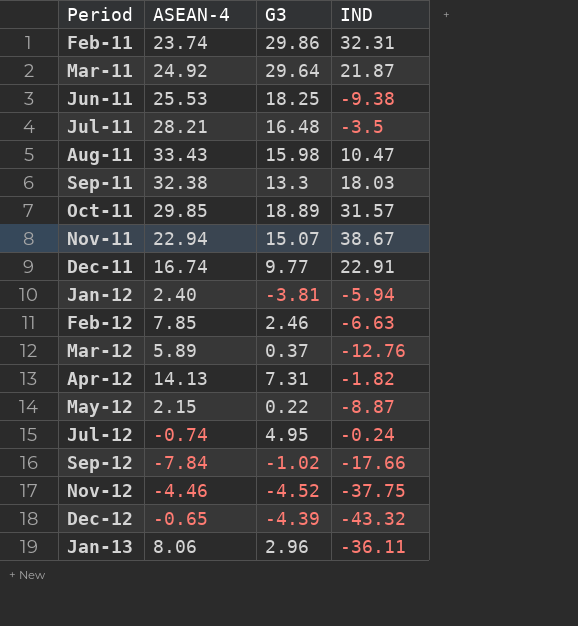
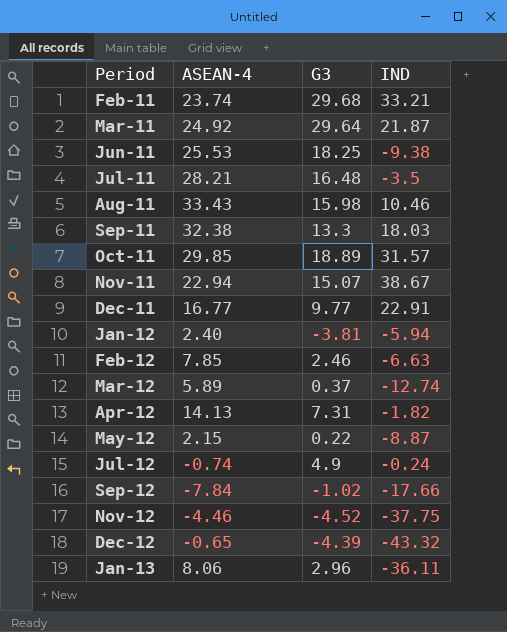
Feb-11 | G3: 29.86 -> 29.68
Feb-11 | IND: 32.31 -> 33.21
Aug-11 | IND: 10.47 -> 10.46
Dec-11 | ASEAN-4: 16.74 -> 16.77
Mar-12 | IND: -12.76 -> -12.74
Jul-12 | G3: 4.95 -> 4.9

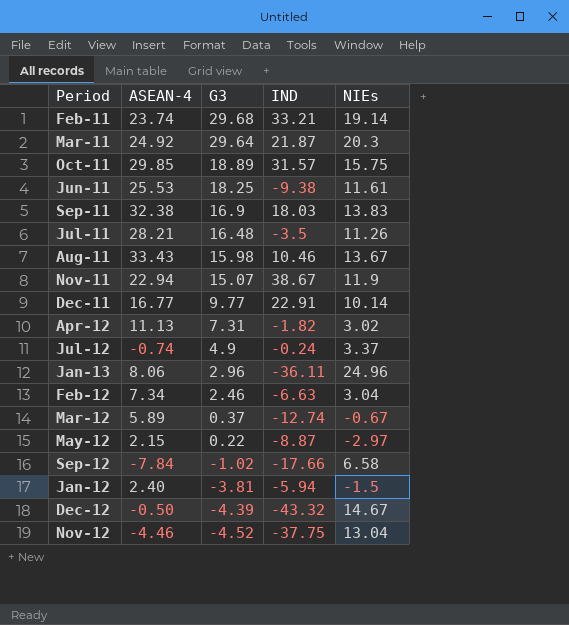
row order: Period ascending -> G3 descending
column NIEs | position: none -> 5
Sep-11 | G3: 13.3 -> 16.9
Apr-12 | ASEAN-4: 14.13 -> 11.13
Feb-12 | ASEAN-4: 7.85 -> 7.34
Dec-12 | ASEAN-4: -0.65 -> -0.50

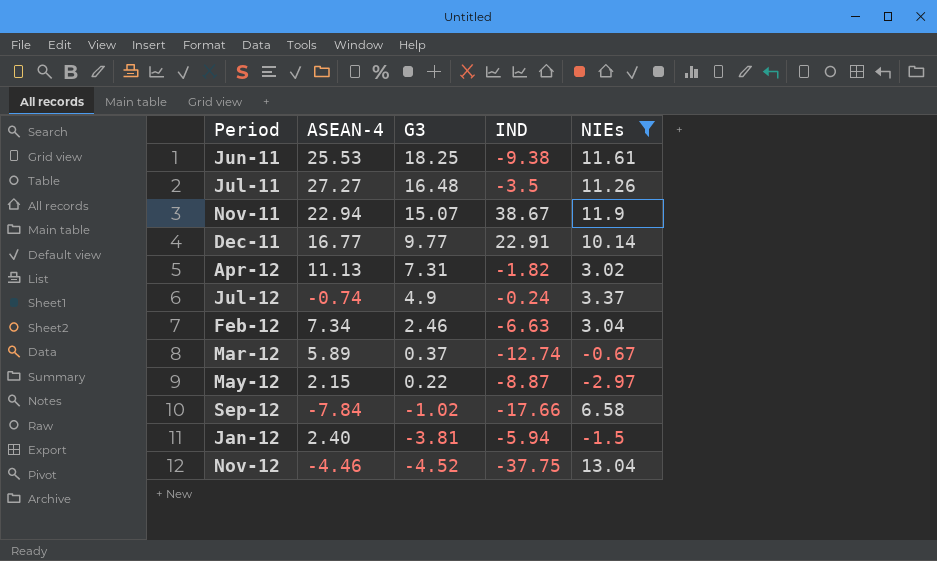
filter: none -> NIEs <= 13.04
Jul-11 | ASEAN-4: 28.21 -> 27.27

